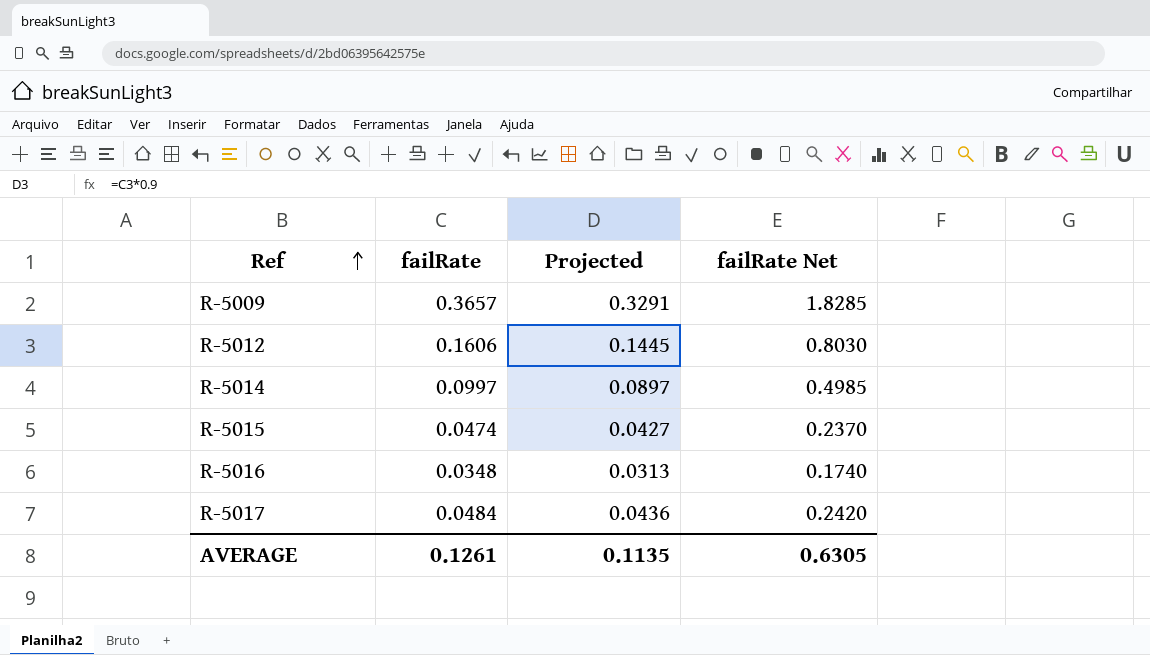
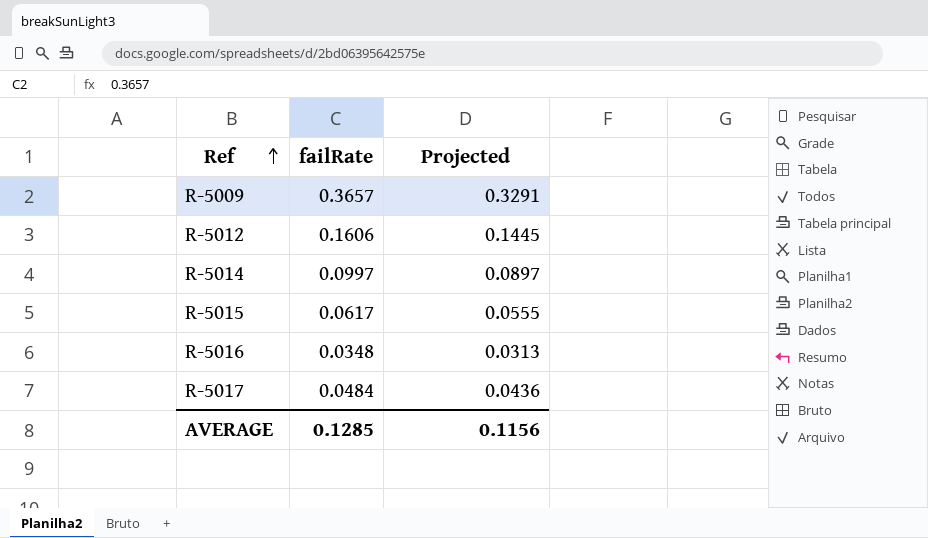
column failRate Net | formula: [failRate] * 5 -> none
R-5015 | failRate: 0.0474 -> 0.0617
R-5015 | Projected: 0.0427 -> 0.0555
AVERAGE | failRate: 0.1261 -> 0.1285
AVERAGE | Projected: 0.1135 -> 0.1156

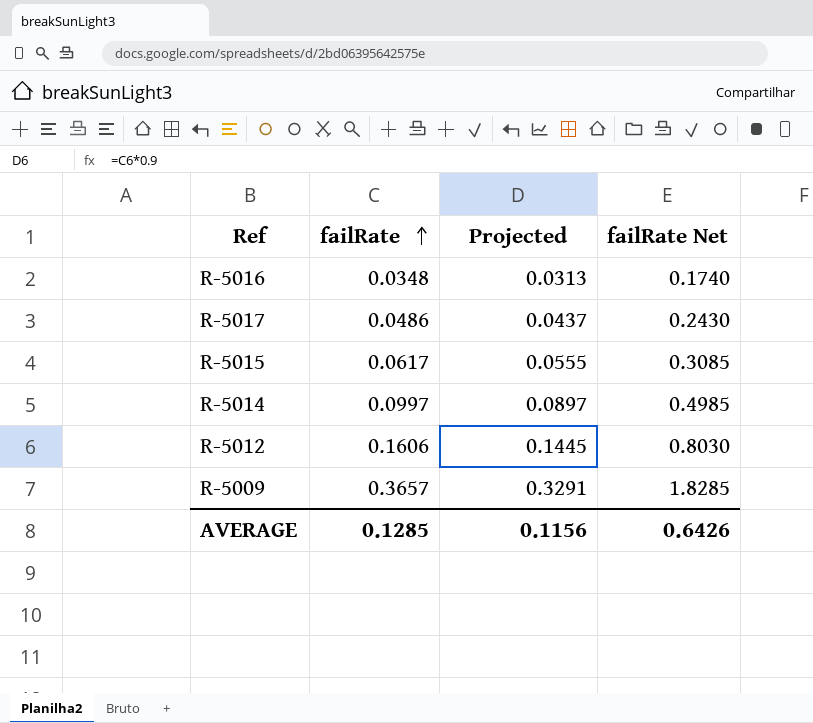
row order: Ref ascending -> failRate ascending
column failRate Net | formula: none -> [failRate] * 5
R-5017 | failRate: 0.0484 -> 0.0486
R-5017 | Projected: 0.0436 -> 0.0437

